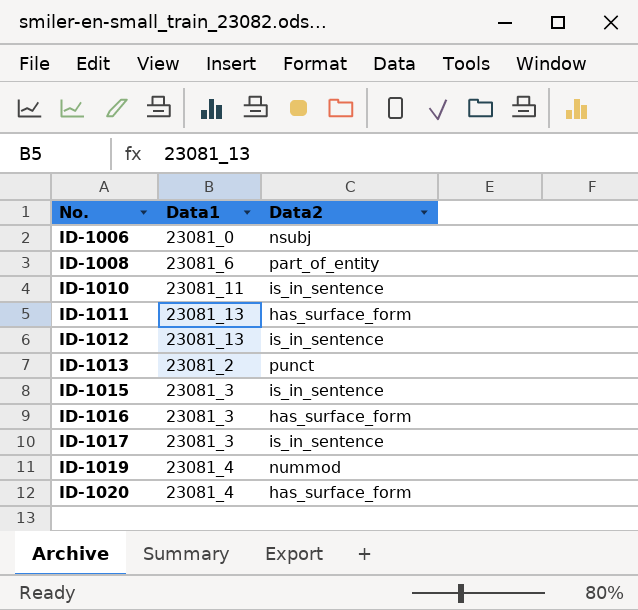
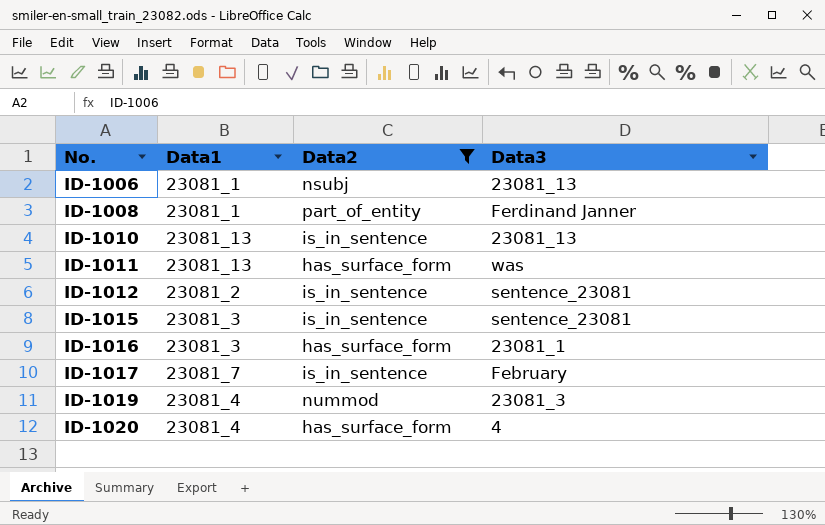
filter: none -> Data2 != punct
column Data3 | position: none -> 4
ID-1006 | Data1: 23081_0 -> 23081_1
ID-1008 | Data1: 23081_6 -> 23081_1
ID-1010 | Data1: 23081_11 -> 23081_13
ID-1012 | Data1: 23081_13 -> 23081_2
ID-1017 | Data1: 23081_3 -> 23081_7

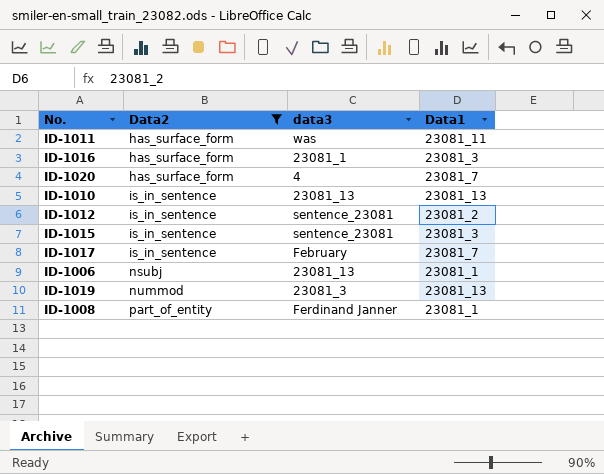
row order: No. ascending -> Data2 ascending
column name: Data3 -> data3
column Data1 | position: 2 -> 4
ID-1011 | Data1: 23081_13 -> 23081_11
ID-1020 | Data1: 23081_4 -> 23081_7
ID-1019 | Data1: 23081_4 -> 23081_13

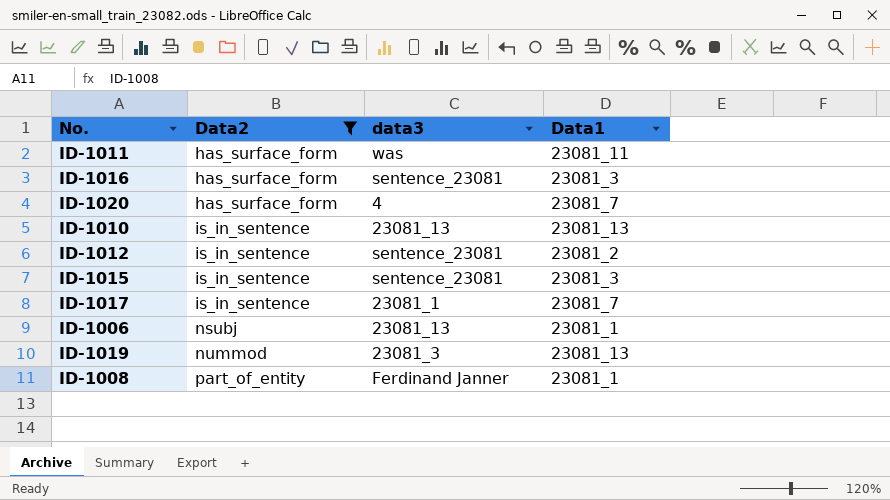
ID-1016 | data3: 23081_1 -> sentence_23081
ID-1017 | data3: February -> 23081_1

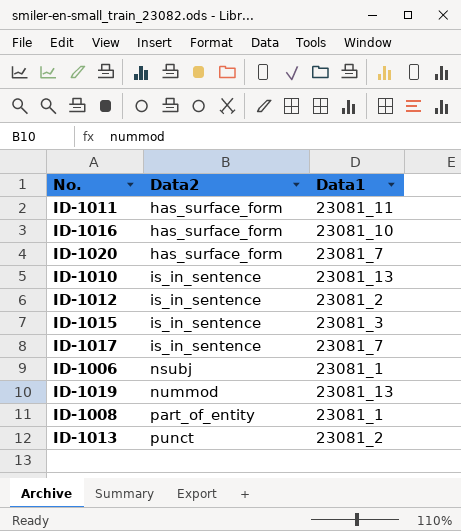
filter: Data2 != punct -> none
column data3 | position: 3 -> none
ID-1016 | Data1: 23081_3 -> 23081_10

